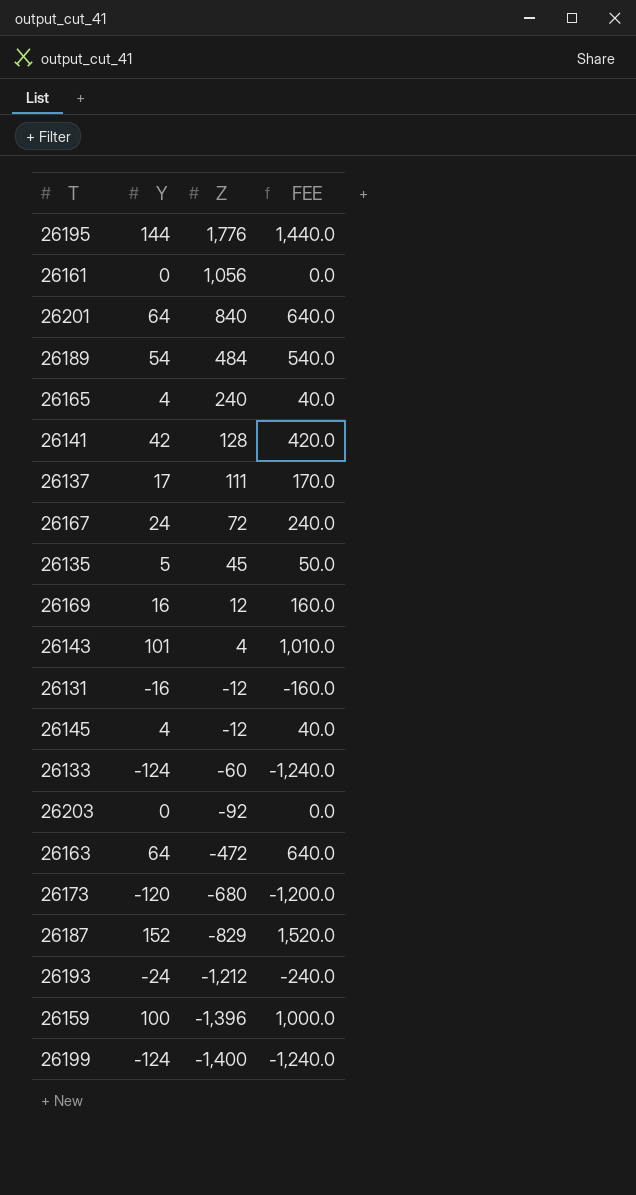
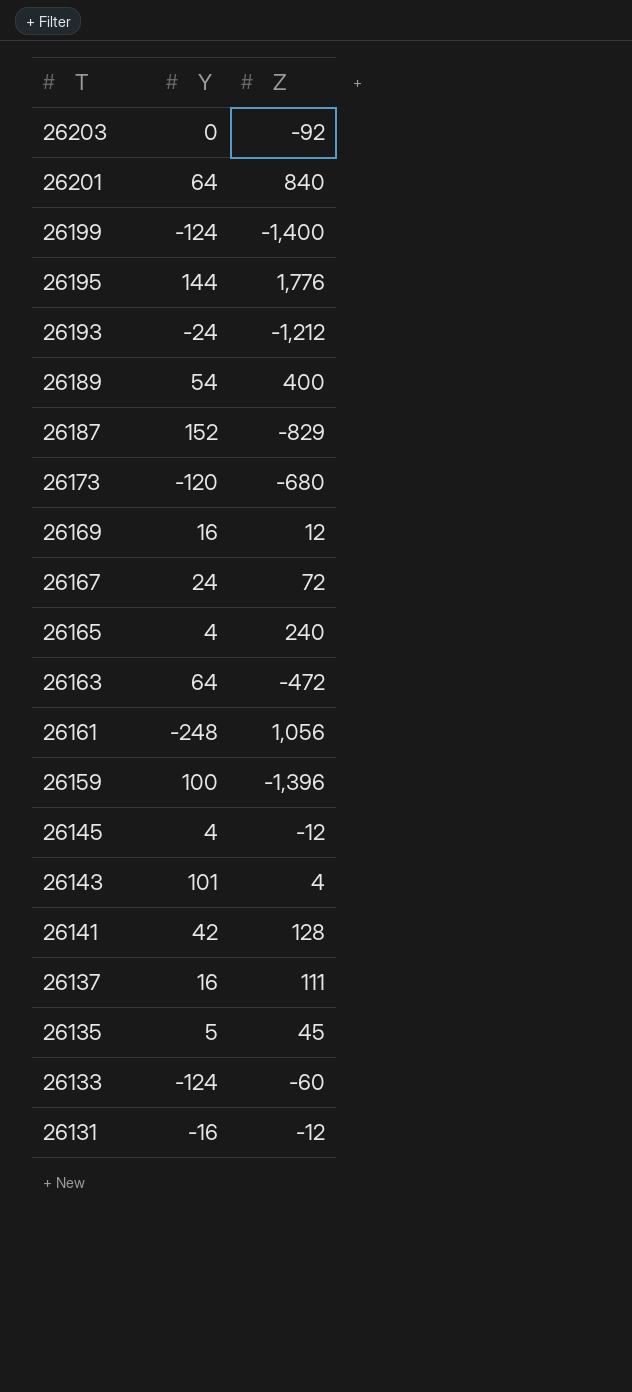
row order: Z descending -> T descending
column FEE | formula: [Y] * 10 -> none
26189 | Z: 484 -> 400
26161 | Y: 0 -> -248
26137 | Y: 17 -> 16

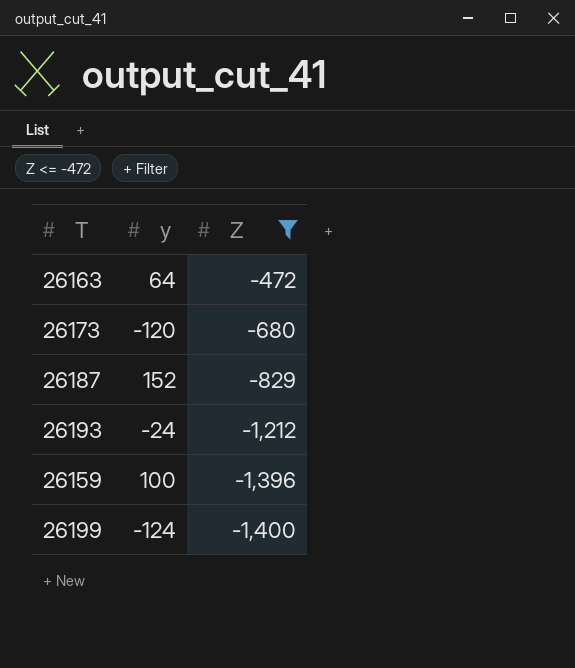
filter: none -> Z <= -472
row order: T descending -> Z descending
column name: Y -> y

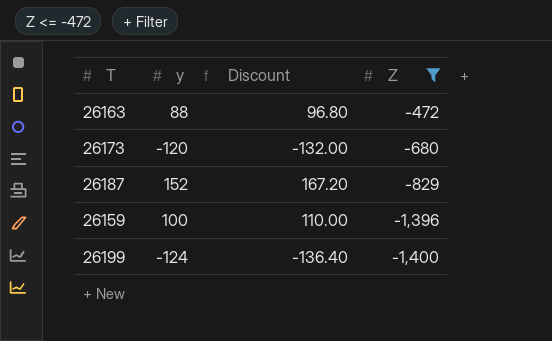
column Discount | formula: none -> [y] * 1.1
row 26193: -24 | -1,212 -> none
26163 | y: 64 -> 88

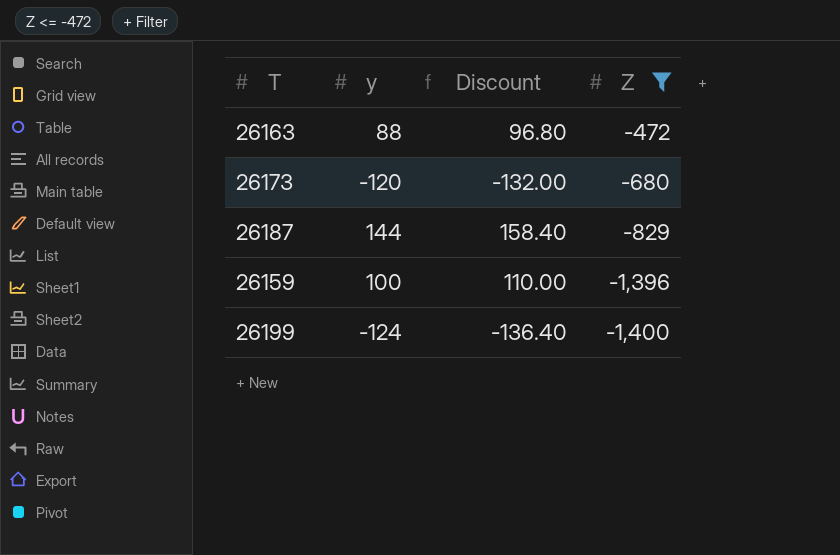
26187 | y: 152 -> 144
26187 | Discount: 167.20 -> 158.40

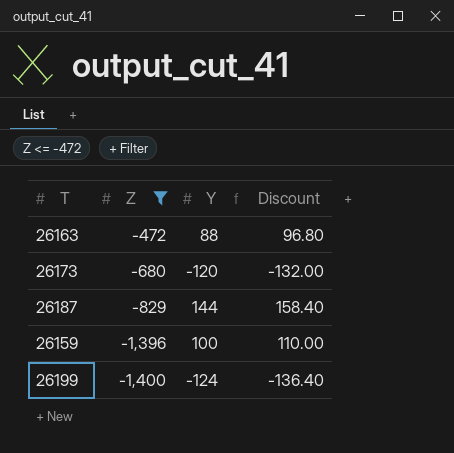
column Z | position: 4 -> 2
column name: y -> Y

